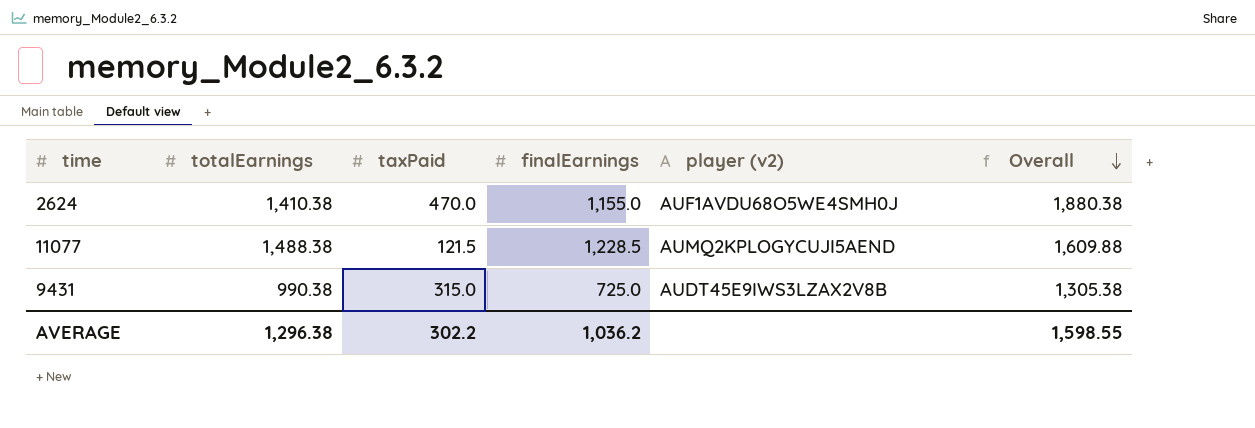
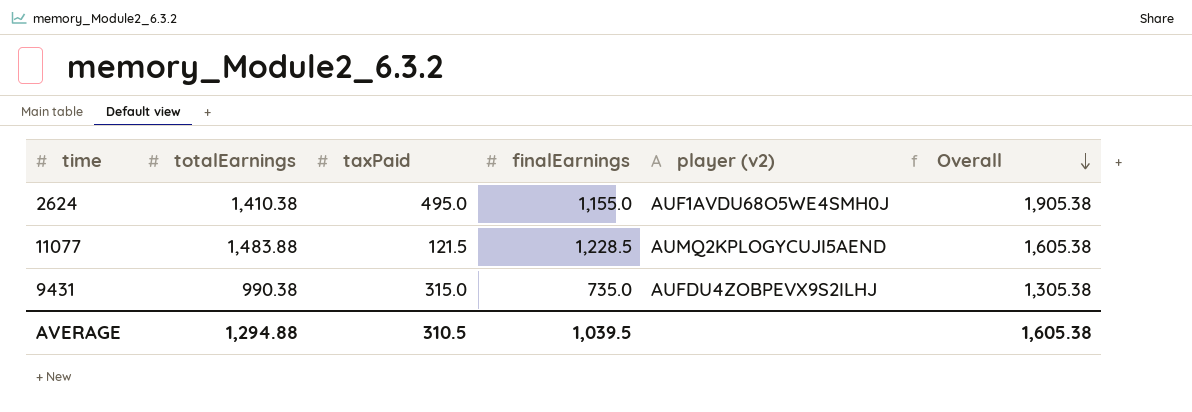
2624 | taxPaid: 470.0 -> 495.0
2624 | Overall: 1,880.38 -> 1,905.38
11077 | totalEarnings: 1,488.38 -> 1,483.88
11077 | Overall: 1,609.88 -> 1,605.38
9431 | finalEarnings: 725.0 -> 735.0
9431 | player (v2): AUDT45E9IWS3LZAX2V8B -> AUFDU4ZOBPEVX9S2ILHJ
AVERAGE | totalEarnings: 1,296.38 -> 1,294.88
AVERAGE | taxPaid: 302.2 -> 310.5
AVERAGE | finalEarnings: 1,036.2 -> 1,039.5
AVERAGE | Overall: 1,598.55 -> 1,605.38

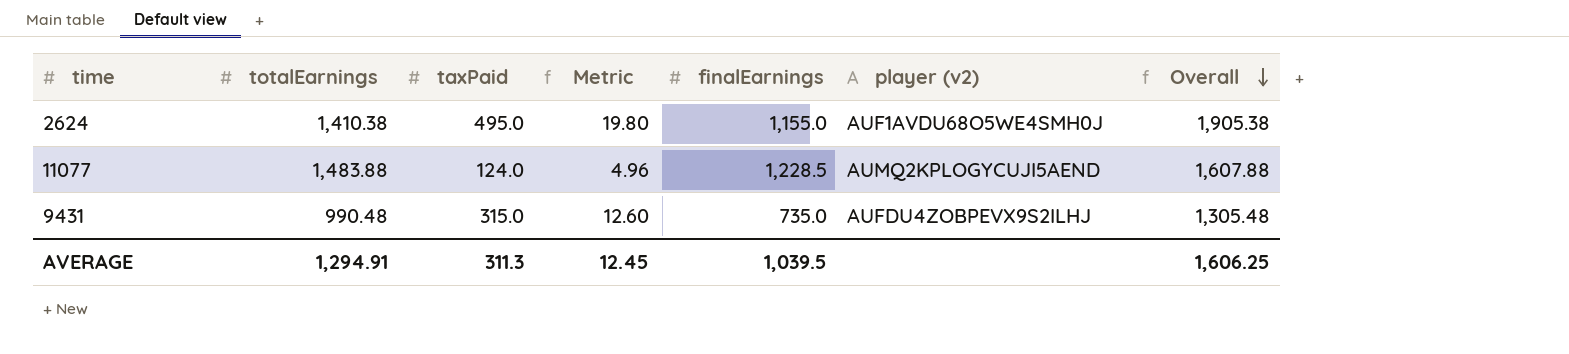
column Metric | formula: none -> [taxPaid] * 0.04
11077 | taxPaid: 121.5 -> 124.0
11077 | Overall: 1,605.38 -> 1,607.88
9431 | totalEarnings: 990.38 -> 990.48
9431 | Overall: 1,305.38 -> 1,305.48
AVERAGE | totalEarnings: 1,294.88 -> 1,294.91
AVERAGE | taxPaid: 310.5 -> 311.3
AVERAGE | Overall: 1,605.38 -> 1,606.25

